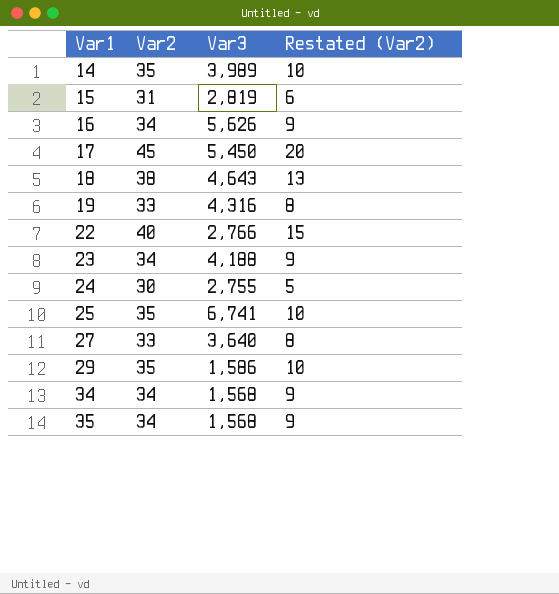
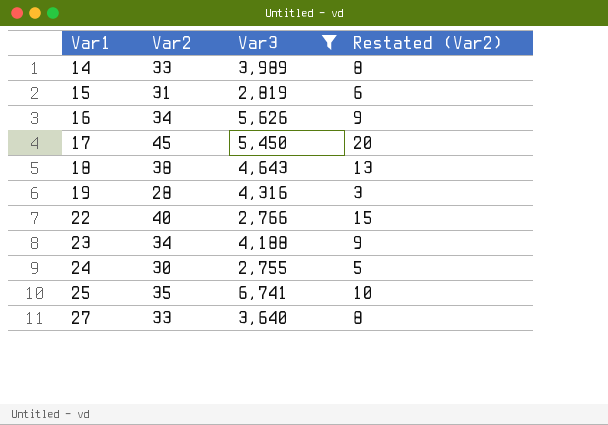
filter: none -> Var3 >= 2,755
14 | Var2: 35 -> 33
14 | Restated (Var2): 10 -> 8
19 | Var2: 33 -> 28
19 | Restated (Var2): 8 -> 3

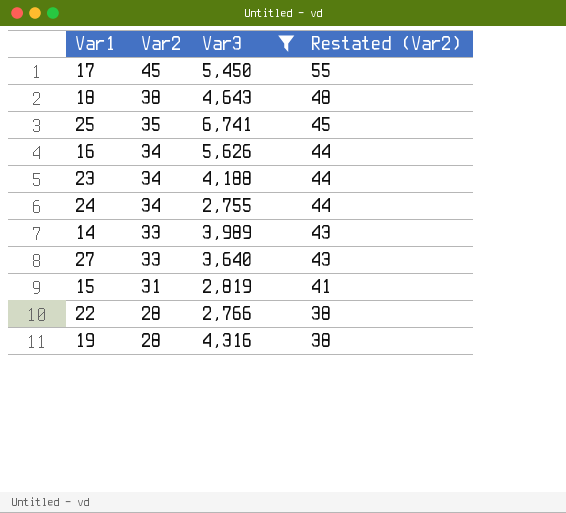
row order: Var1 ascending -> Var2 descending
column Restated (Var2) | formula: [Var2] - 25 -> [Var2] + 10
24 | Var2: 30 -> 34
22 | Var2: 40 -> 28

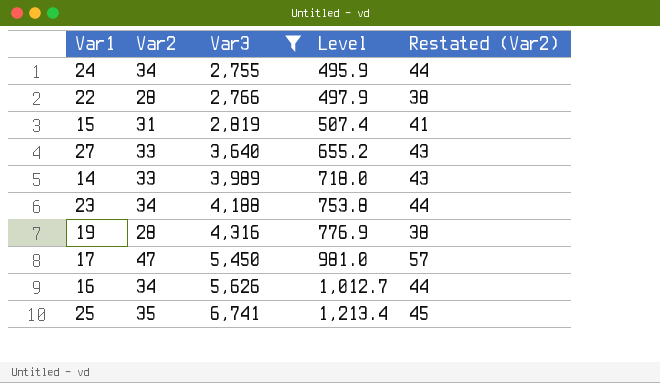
row order: Var2 descending -> Var3 ascending
column Level | formula: none -> [Var3] * 0.18
row 18: 38 | 4,643 | 48 -> none
17 | Var2: 45 -> 47
17 | Restated (Var2): 55 -> 57

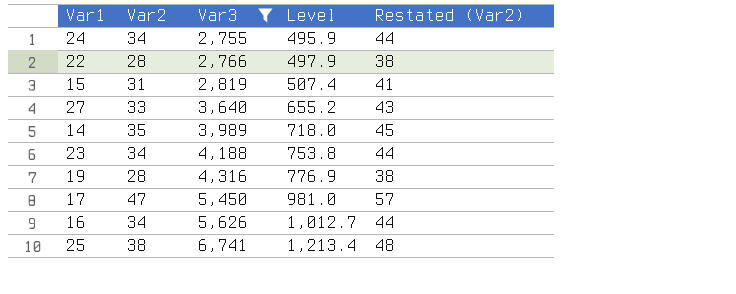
14 | Var2: 33 -> 35
14 | Restated (Var2): 43 -> 45
25 | Var2: 35 -> 38
25 | Restated (Var2): 45 -> 48

